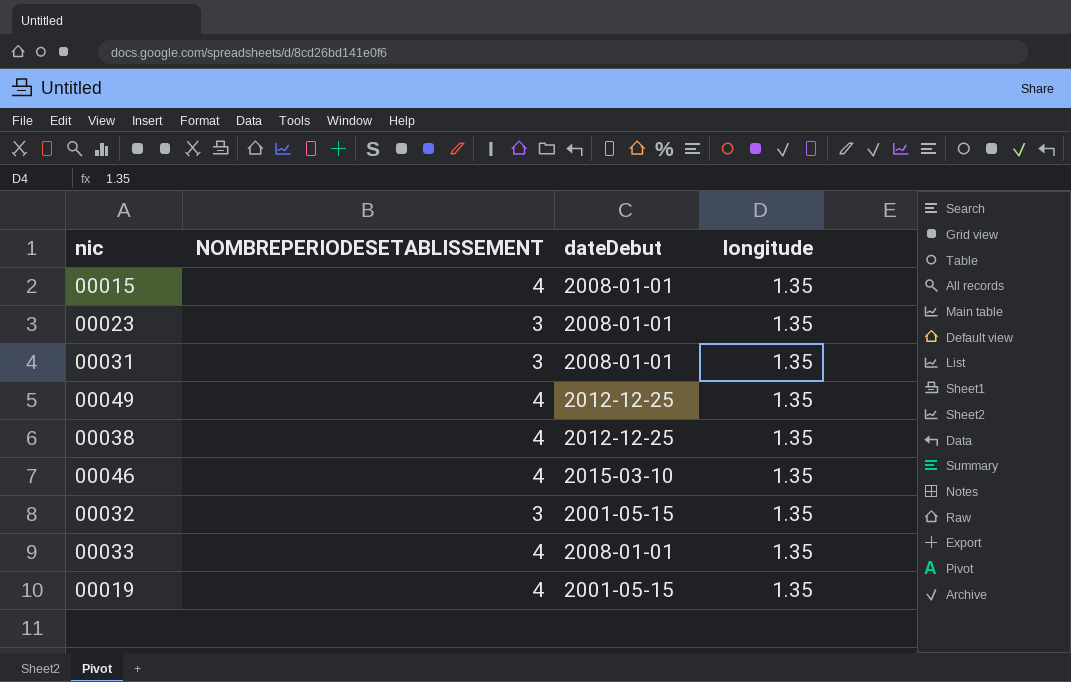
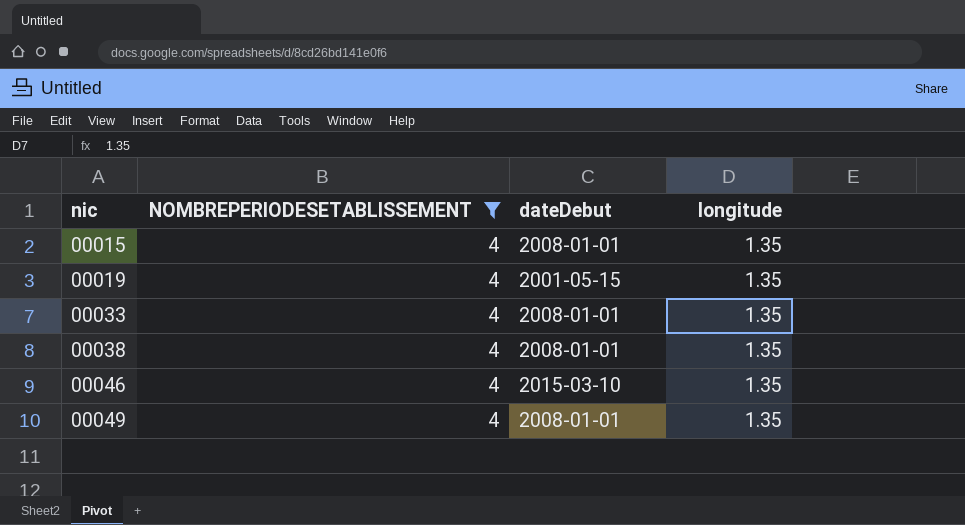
filter: none -> NOMBREPERIODESETABLISSEMENT = 4
row order: none -> nic ascending
00038 | dateDebut: 2012-12-25 -> 2008-01-01
00049 | dateDebut: 2012-12-25 -> 2008-01-01

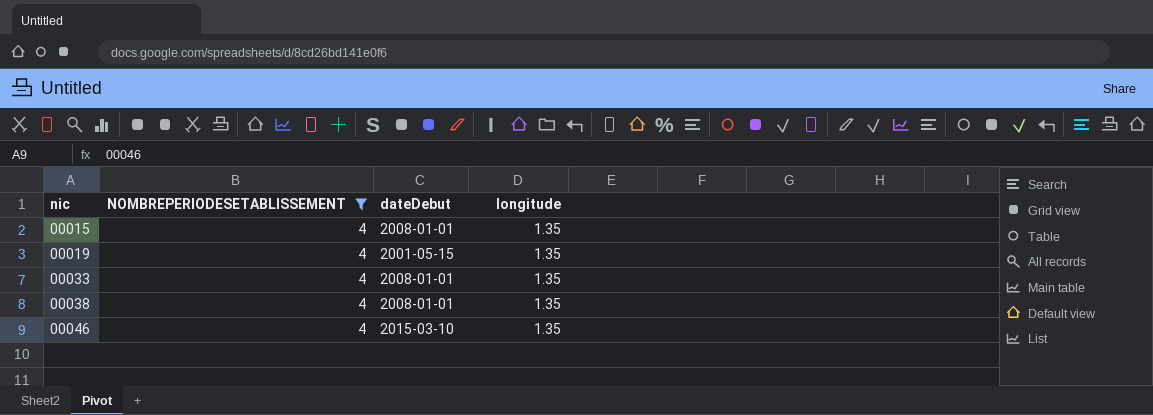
row 00049: 4 | 2008-01-01 | 1.35 -> none

